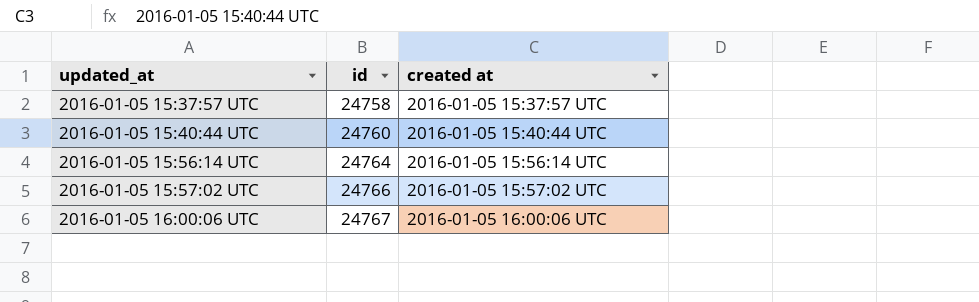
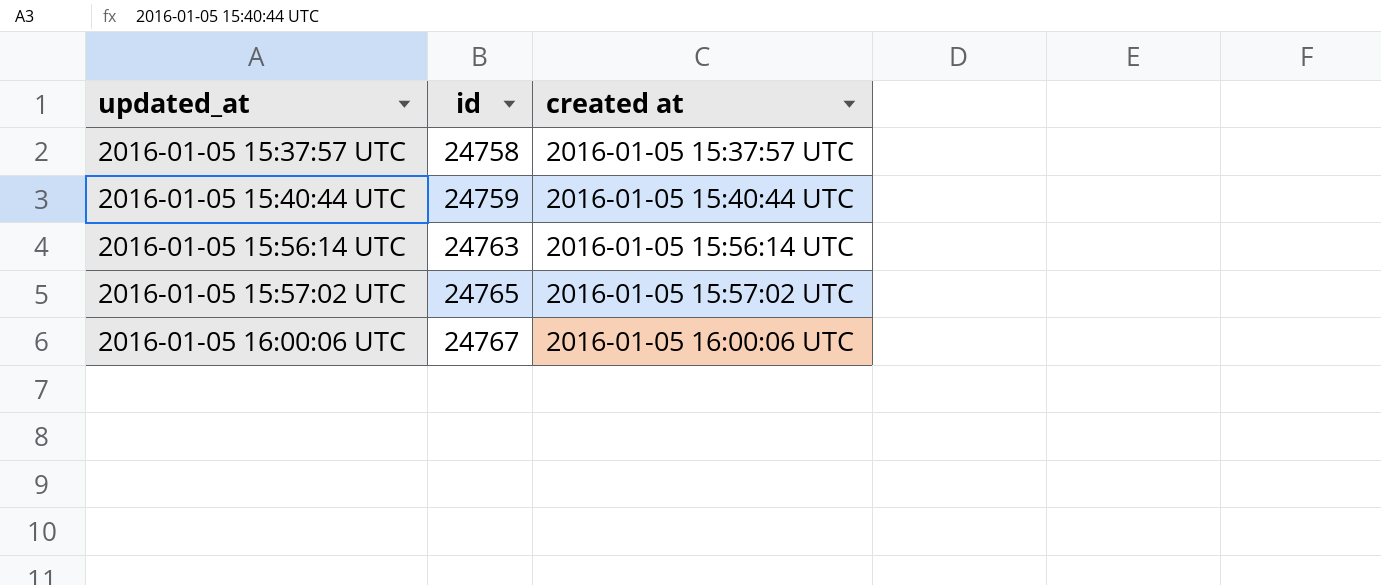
2016-01-05 15:40:44 UTC | id: 24760 -> 24759
2016-01-05 15:56:14 UTC | id: 24764 -> 24763
2016-01-05 15:57:02 UTC | id: 24766 -> 24765

